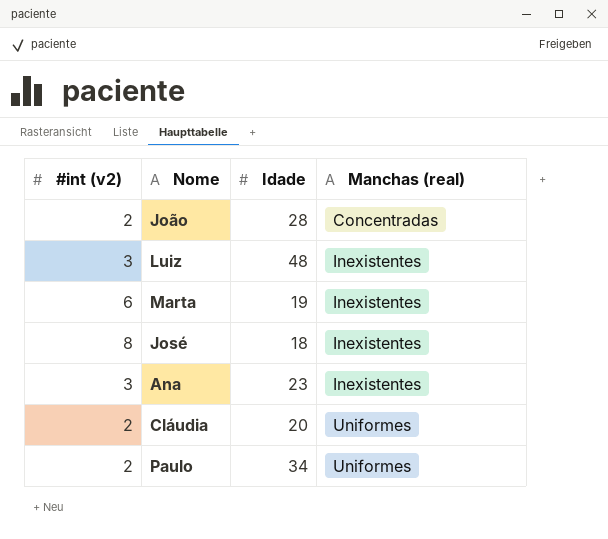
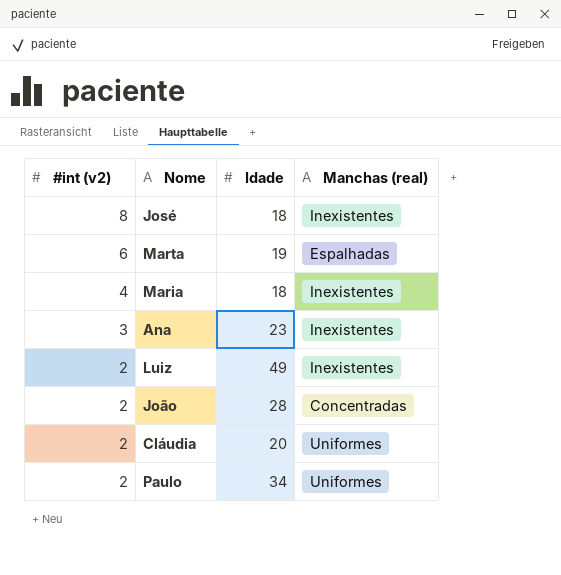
row order: Manchas (real) ascending -> #int (v2) descending
Marta | Manchas (real): Inexistentes -> Espalhadas
row Maria: none -> 4 | 18 | Inexistentes
Luiz | #int (v2): 3 -> 2
Luiz | Idade: 48 -> 49

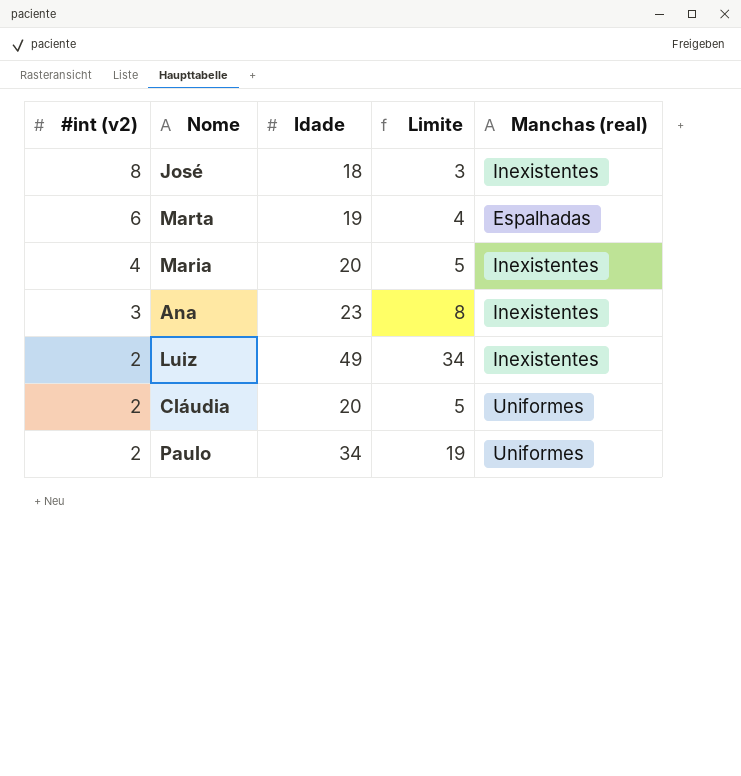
column Limite | formula: none -> [Idade] - 15
row João: 2 | 28 | Concentradas -> none
Maria | Idade: 18 -> 20

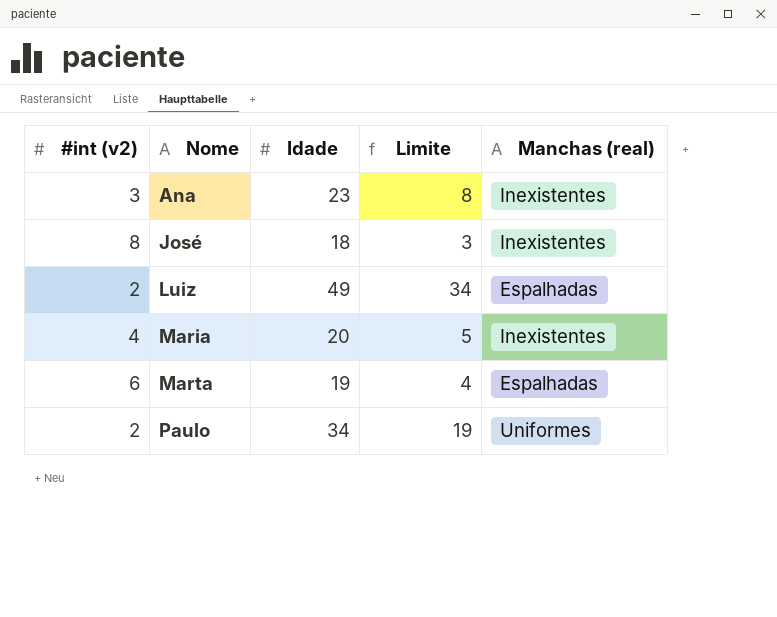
row order: #int (v2) descending -> Nome ascending
row Cláudia: 2 | 20 | 5 | Uniformes -> none
Luiz | Manchas (real): Inexistentes -> Espalhadas

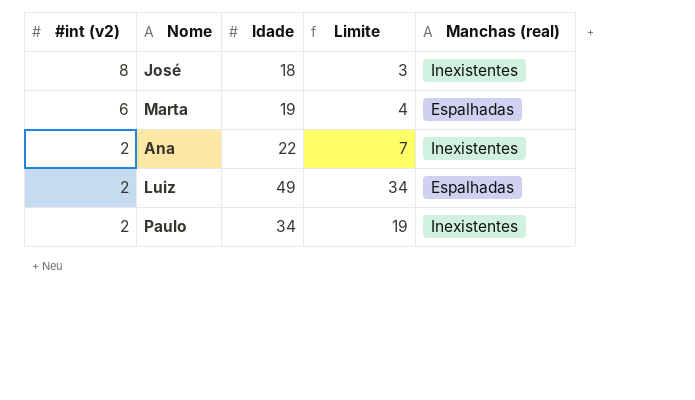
row order: Nome ascending -> #int (v2) descending
row Maria: 4 | 20 | 5 | Inexistentes -> none
Ana | #int (v2): 3 -> 2
Ana | Idade: 23 -> 22
Ana | Limite: 8 -> 7
Paulo | Manchas (real): Uniformes -> Inexistentes

